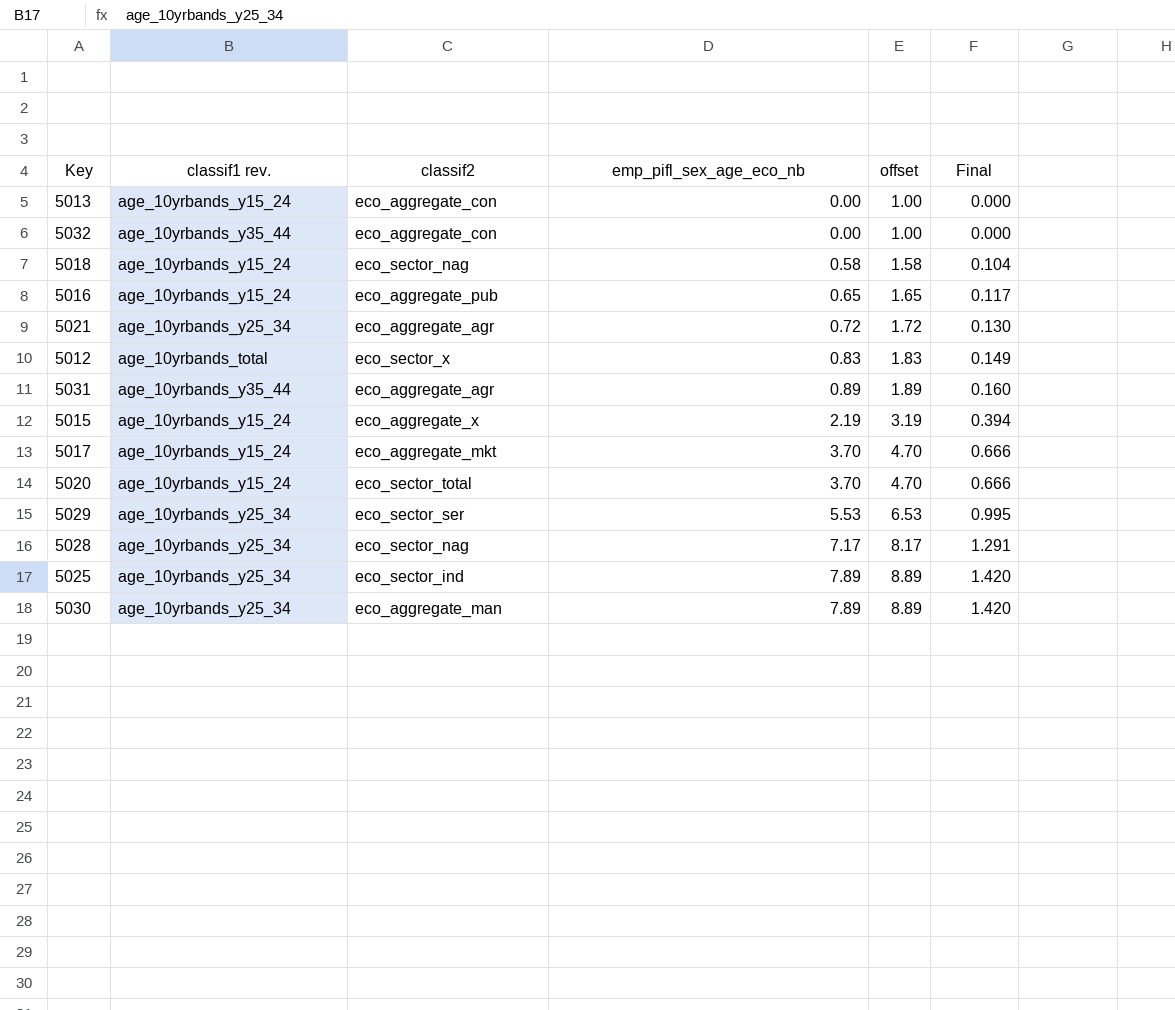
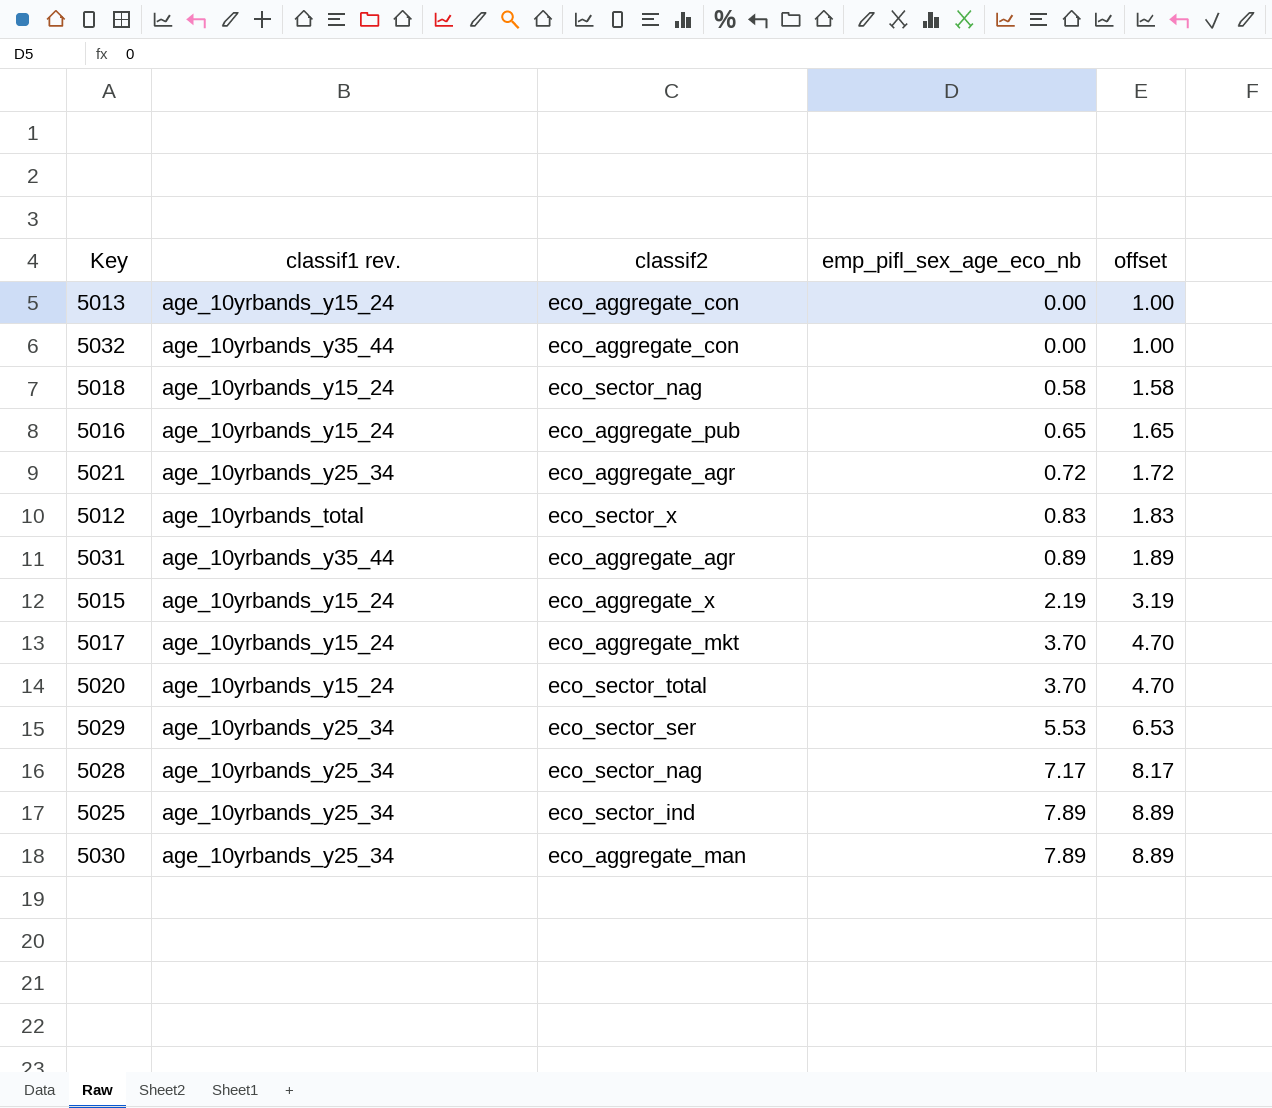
column Final | formula: [emp_pifl_sex_age_eco_nb] * 0.18 -> none

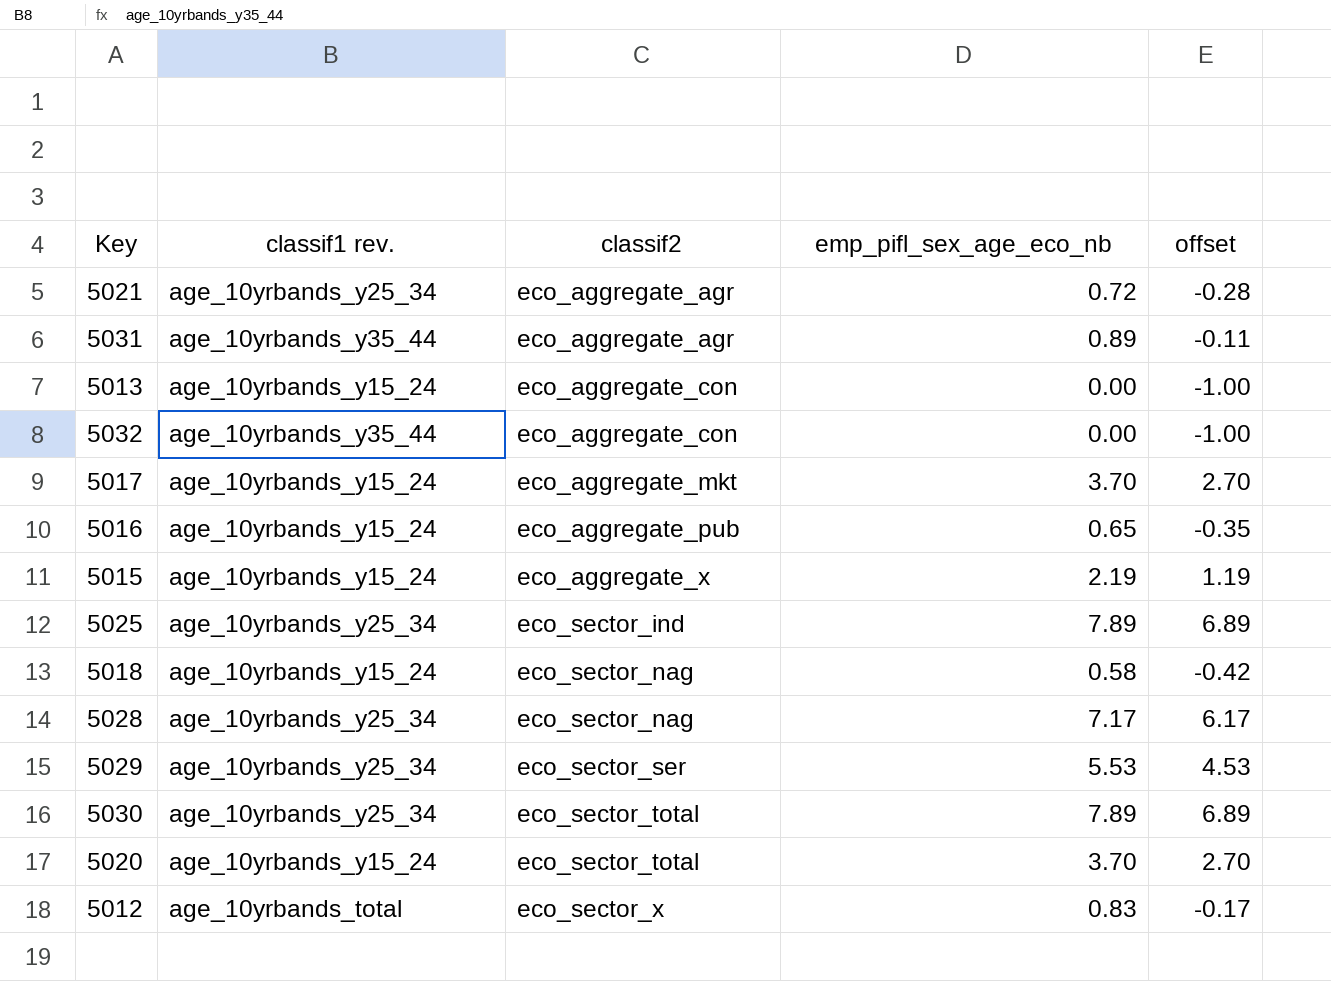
row order: emp_pifl_sex_age_eco_nb ascending -> classif2 ascending
column offset | formula: [emp_pifl_sex_age_eco_nb] + 1 -> [emp_pifl_sex_age_eco_nb] - 1
5030 | classif2: eco_aggregate_man -> eco_sector_total

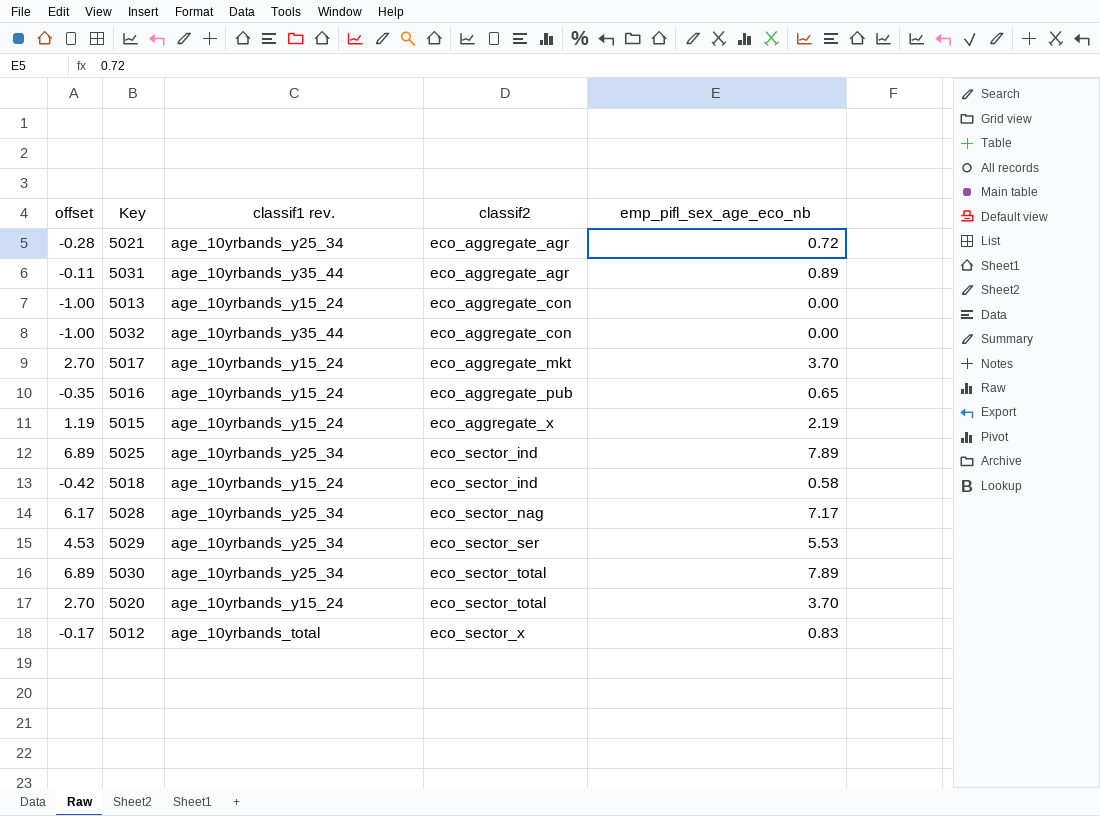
column offset | position: 5 -> 1
5018 | classif2: eco_sector_nag -> eco_sector_ind

